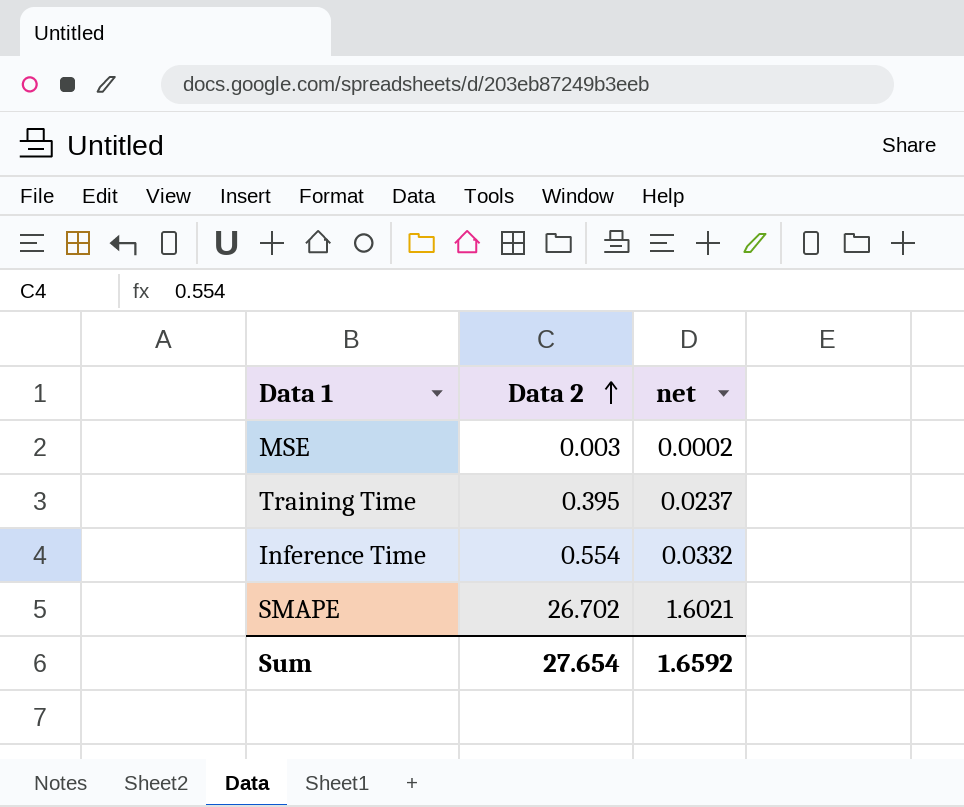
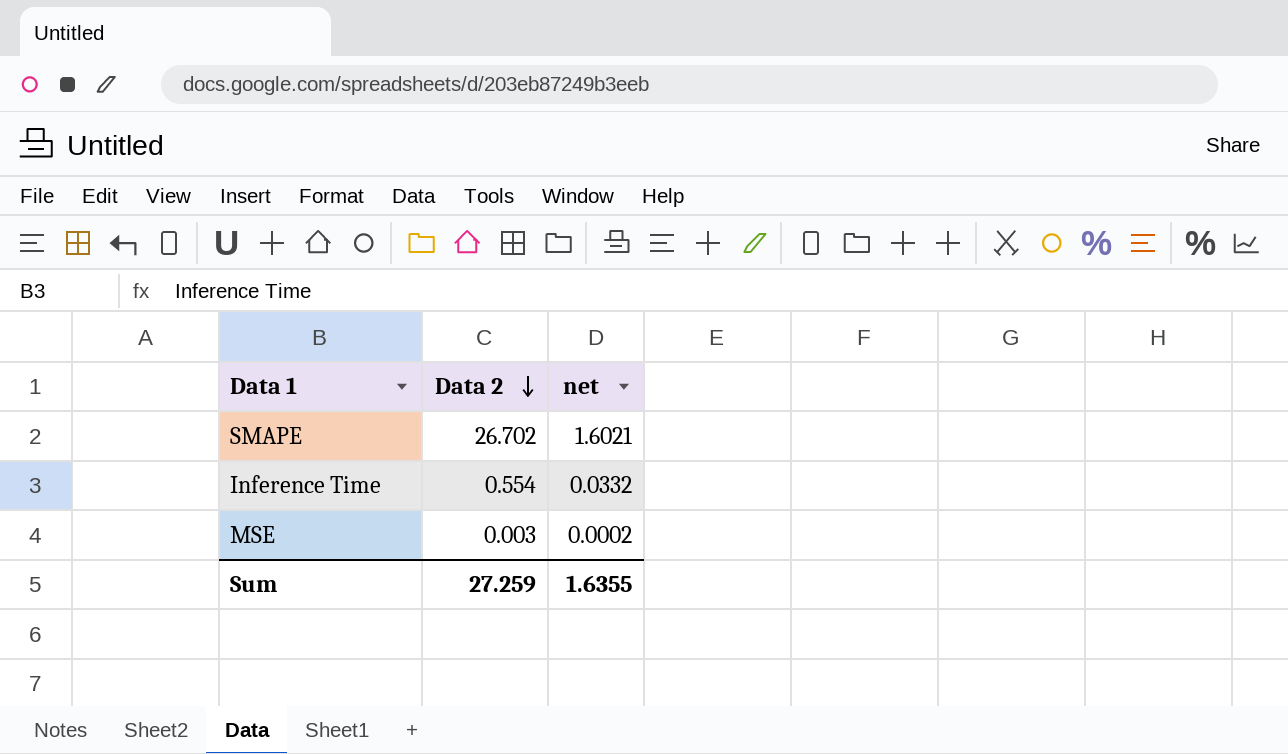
row order: Data 2 ascending -> Data 2 descending
row Training Time: 0.395 | 0.0237 -> none
Sum | Data 2: 27.654 -> 27.259
Sum | net: 1.6592 -> 1.6355

